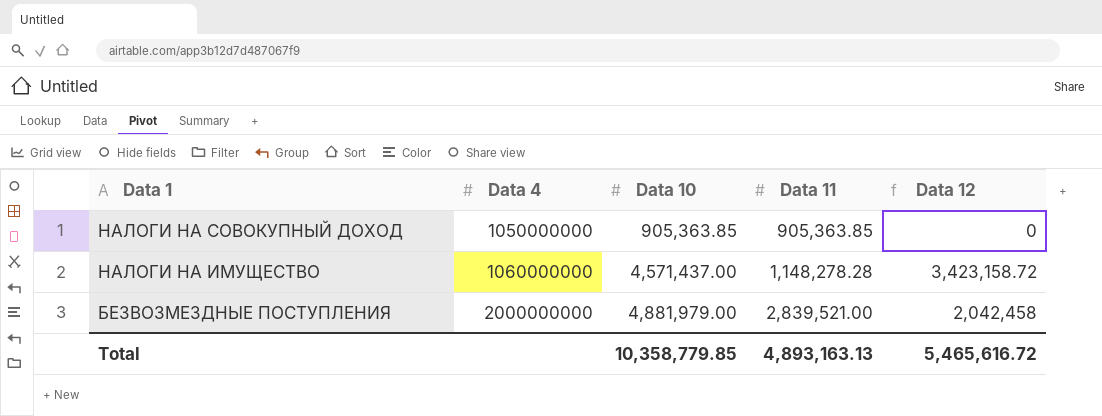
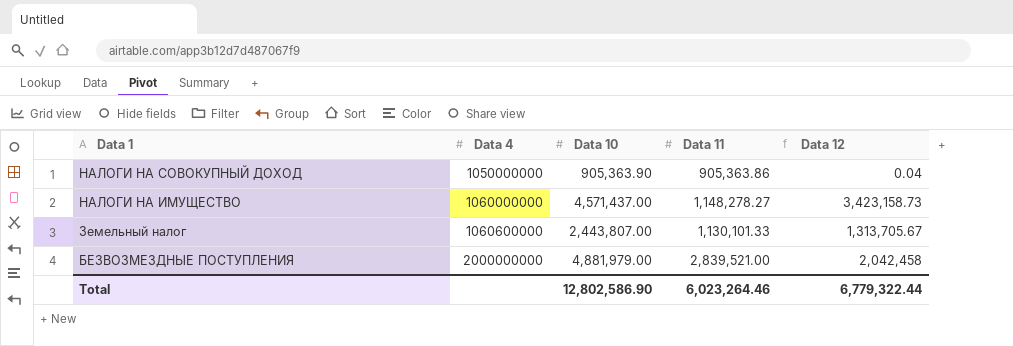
НАЛОГИ НА СОВОКУПНЫЙ ДОХОД | Data 10: 905,363.85 -> 905,363.90
НАЛОГИ НА СОВОКУПНЫЙ ДОХОД | Data 11: 905,363.85 -> 905,363.86
НАЛОГИ НА СОВОКУПНЫЙ ДОХОД | Data 12: 0 -> 0.04
НАЛОГИ НА ИМУЩЕСТВО | Data 11: 1,148,278.28 -> 1,148,278.27
НАЛОГИ НА ИМУЩЕСТВО | Data 12: 3,423,158.72 -> 3,423,158.73
row Земельный налог: none -> 1060600000 | 2,443,807.00 | 1,130,101.33 | 1,313,705.67
Total | Data 10: 10,358,779.85 -> 12,802,586.90
Total | Data 11: 4,893,163.13 -> 6,023,264.46
Total | Data 12: 5,465,616.72 -> 6,779,322.44

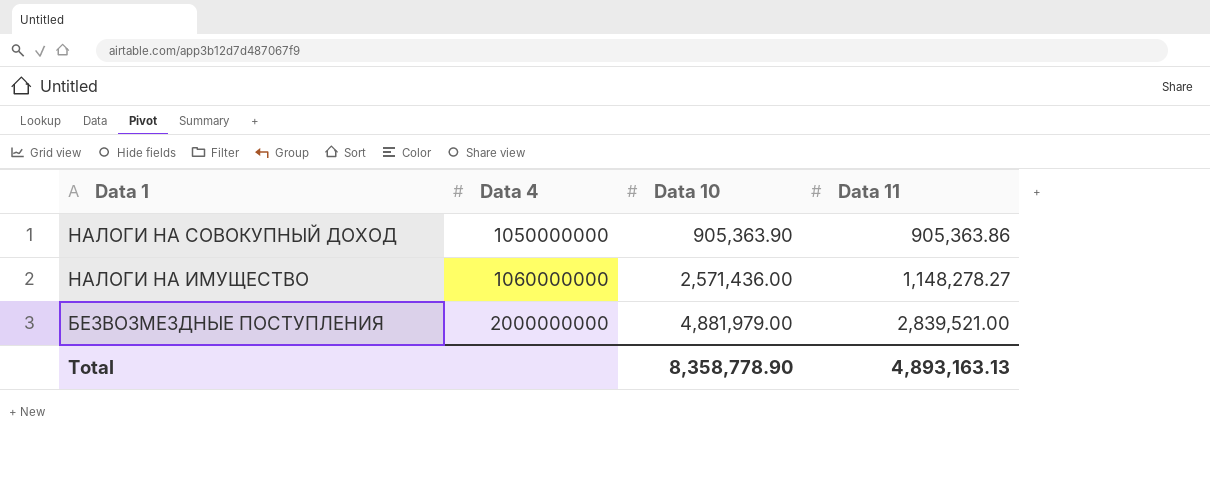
column Data 12 | formula: [Data 10] - [Data 11] -> none
row Земельный налог: 1060600000 | 2,443,807.00 | 1,130,101.33 | 1,313,705.67 -> none
НАЛОГИ НА ИМУЩЕСТВО | Data 10: 4,571,437.00 -> 2,571,436.00
Total | Data 10: 12,802,586.90 -> 8,358,778.90
Total | Data 11: 6,023,264.46 -> 4,893,163.13

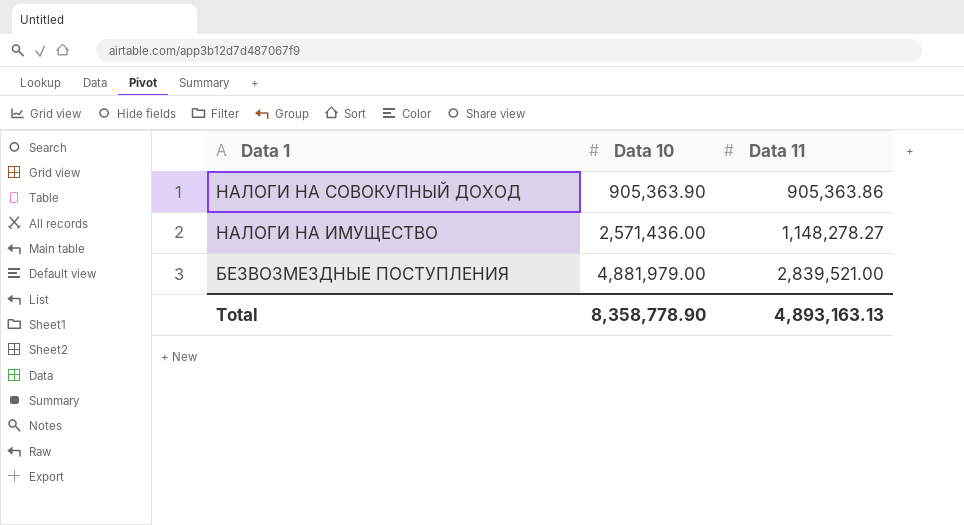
column Data 4 | position: 2 -> none

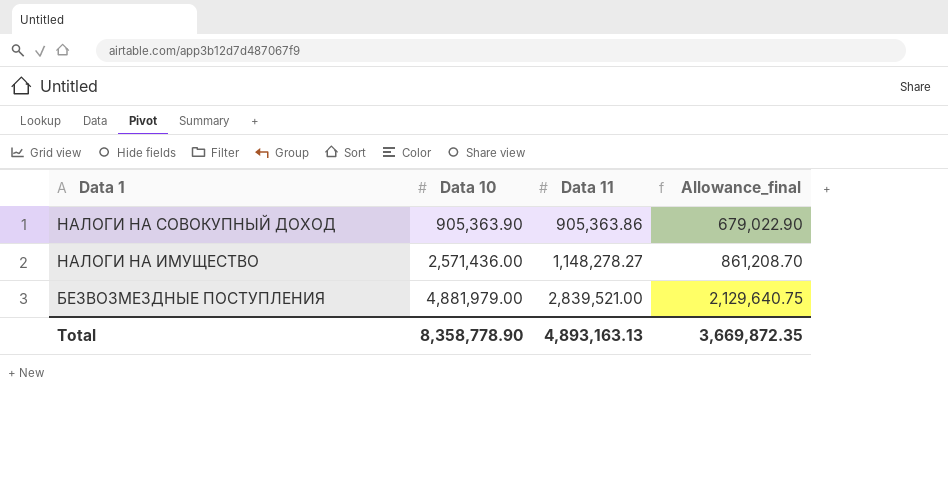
column Allowance_final | formula: none -> [Data 11] * 0.75

